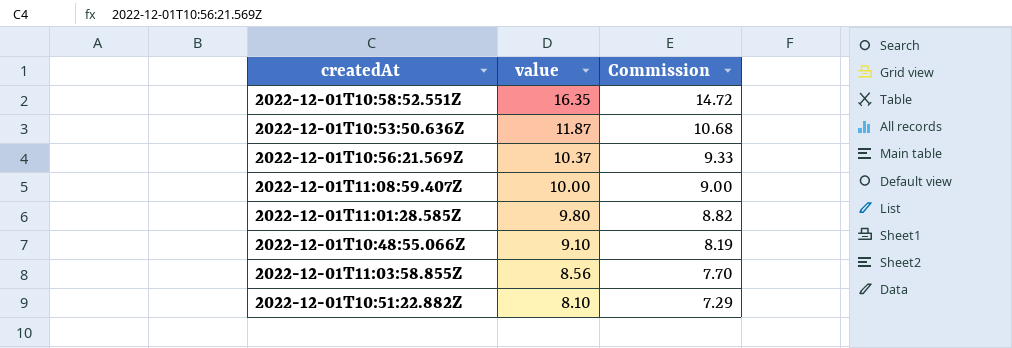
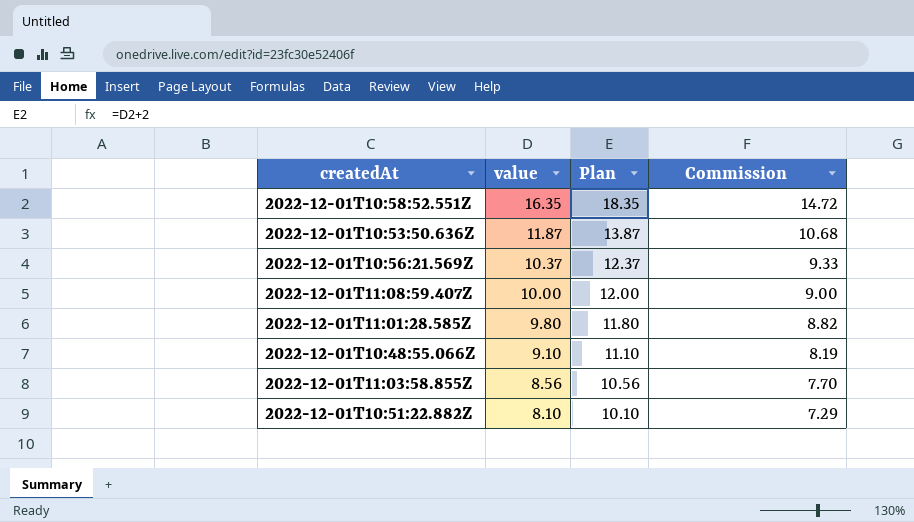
column Plan | formula: none -> [value] + 2

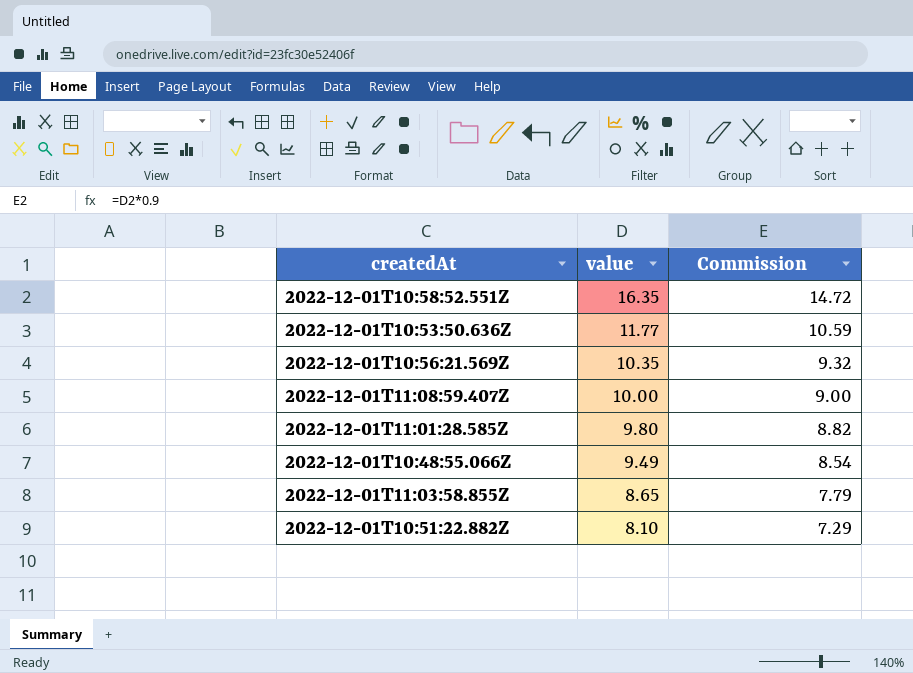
column Plan | formula: [value] + 2 -> none
2022-12-01T10:53:50.636Z | value: 11.87 -> 11.77
2022-12-01T10:53:50.636Z | Commission: 10.68 -> 10.59
2022-12-01T10:56:21.569Z | value: 10.37 -> 10.35
2022-12-01T10:56:21.569Z | Commission: 9.33 -> 9.32
2022-12-01T10:48:55.066Z | value: 9.10 -> 9.49
2022-12-01T10:48:55.066Z | Commission: 8.19 -> 8.54
2022-12-01T11:03:58.855Z | value: 8.56 -> 8.65
2022-12-01T11:03:58.855Z | Commission: 7.70 -> 7.79

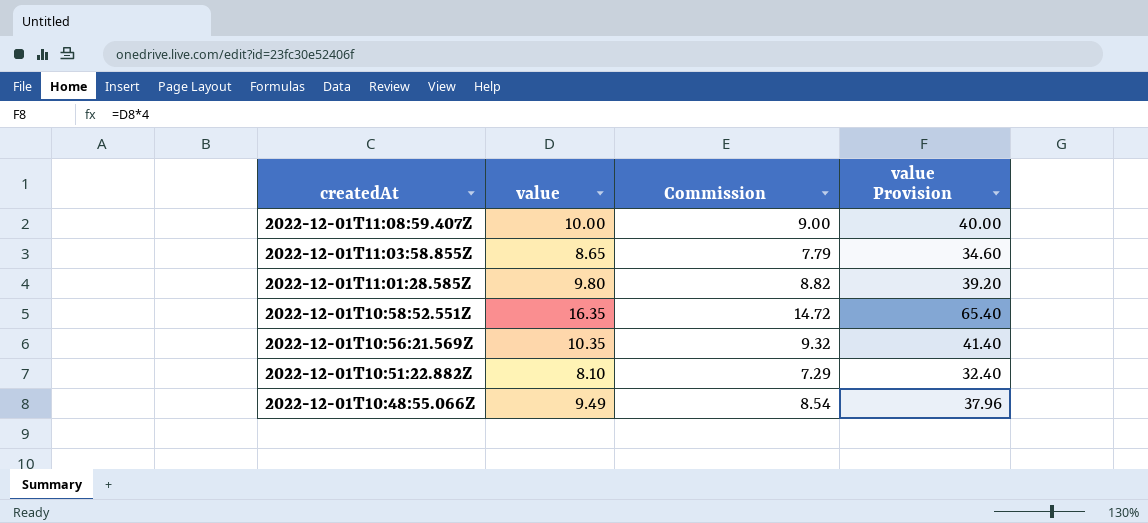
row order: value descending -> createdAt descending
column value Provision | formula: none -> [value] * 4
row 2022-12-01T10:53:50.636Z: 11.77 | 10.59 -> none

